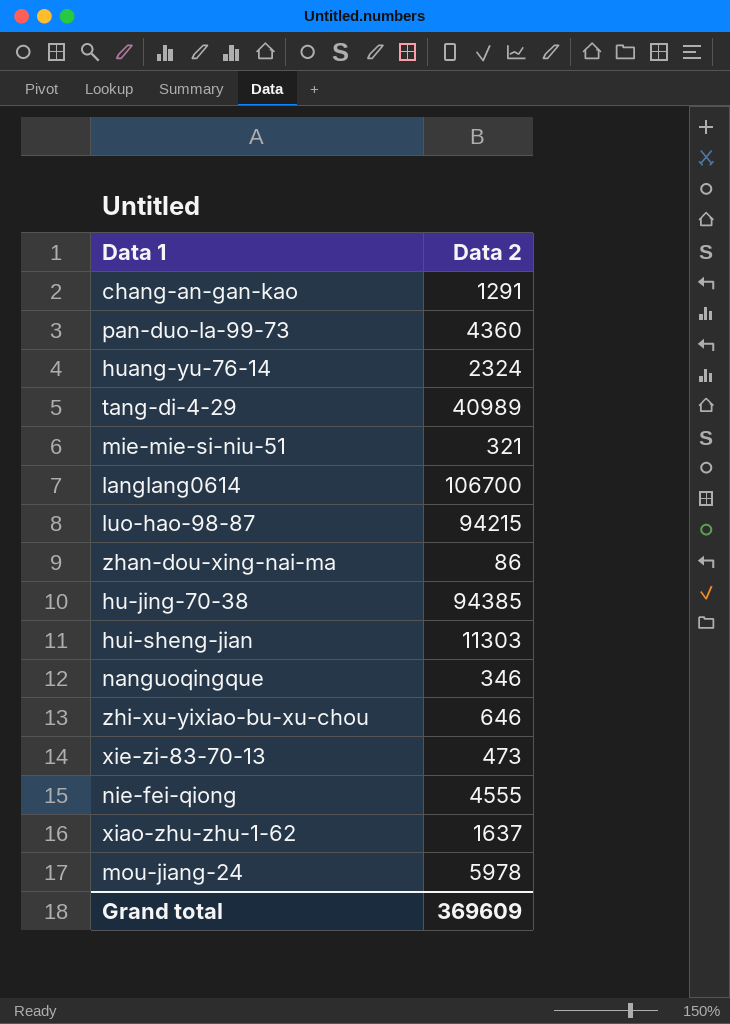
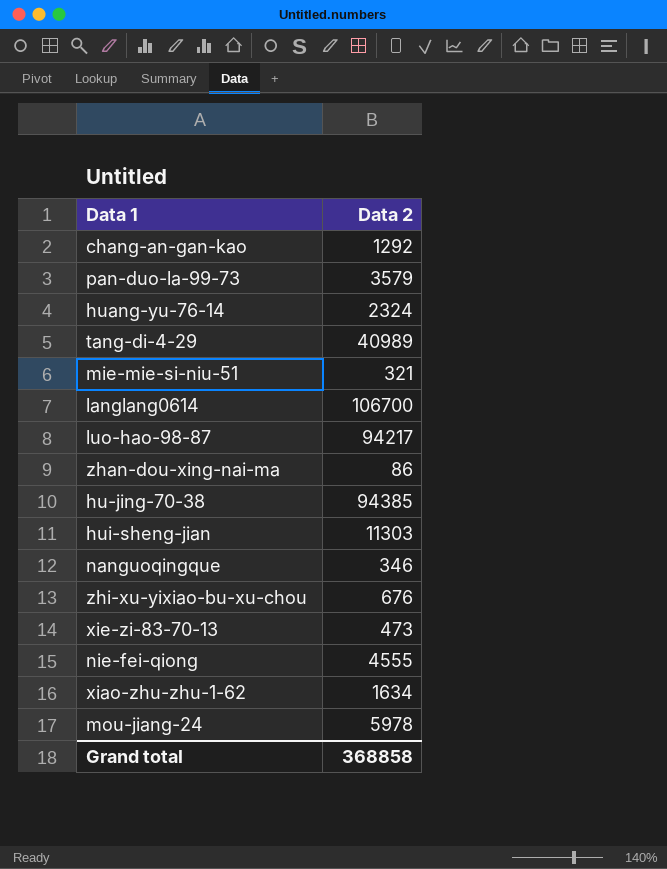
chang-an-gan-kao | Data 2: 1291 -> 1292
pan-duo-la-99-73 | Data 2: 4360 -> 3579
luo-hao-98-87 | Data 2: 94215 -> 94217
zhi-xu-yixiao-bu-xu-chou | Data 2: 646 -> 676
xiao-zhu-zhu-1-62 | Data 2: 1637 -> 1634
Grand total | Data 2: 369609 -> 368858

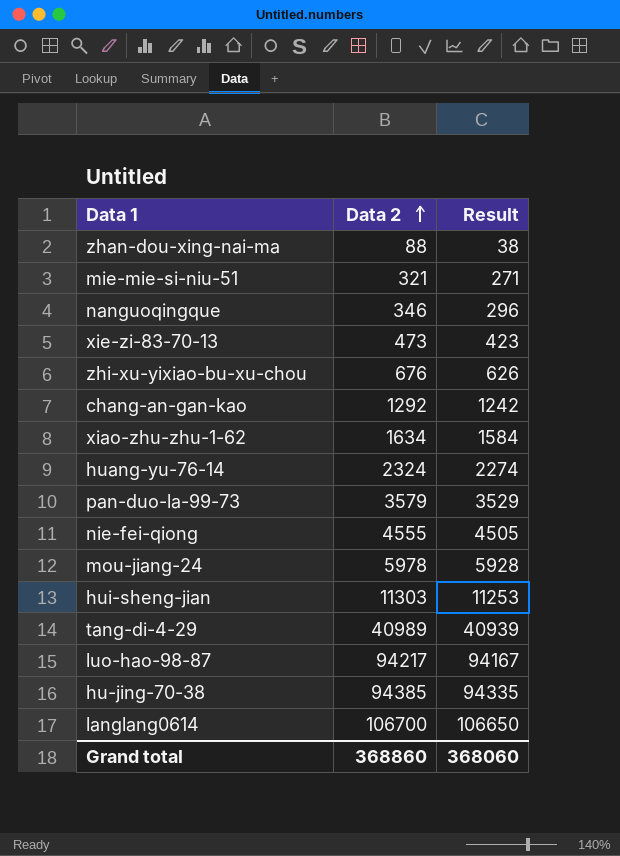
row order: none -> Data 2 ascending
column Result | formula: none -> [Data 2] - 50
zhan-dou-xing-nai-ma | Data 2: 86 -> 88
Grand total | Data 2: 368858 -> 368860

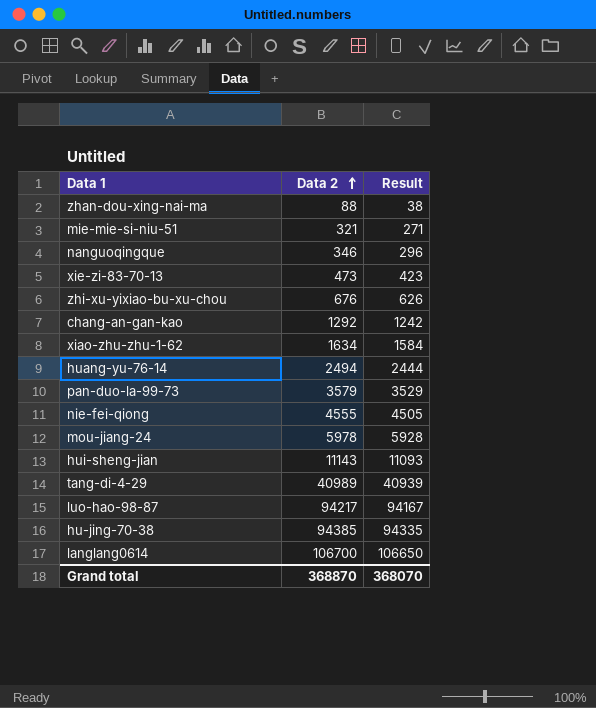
huang-yu-76-14 | Data 2: 2324 -> 2494
huang-yu-76-14 | Result: 2274 -> 2444
hui-sheng-jian | Data 2: 11303 -> 11143
hui-sheng-jian | Result: 11253 -> 11093
Grand total | Data 2: 368860 -> 368870
Grand total | Result: 368060 -> 368070

